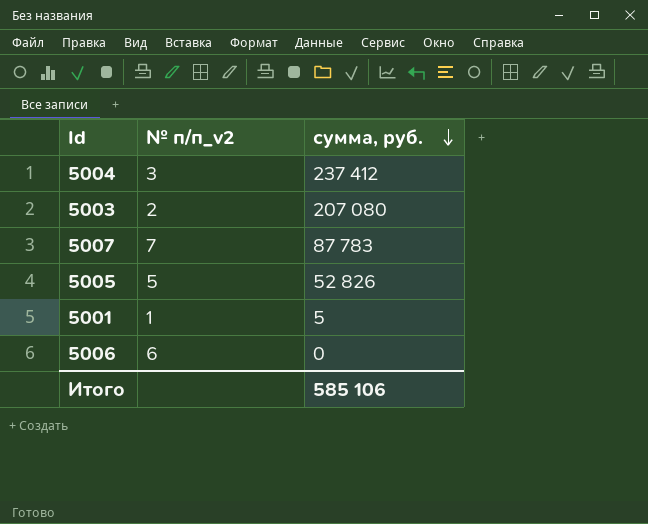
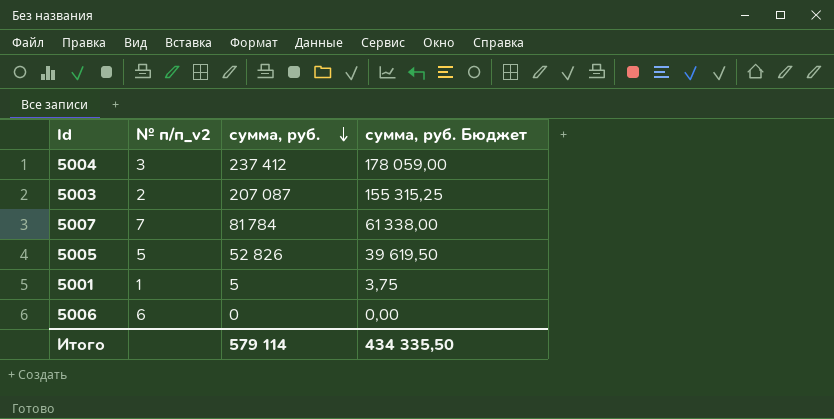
column сумма, руб. Бюджет | formula: none -> [сумма, руб.] * 0,75
5003 | сумма, руб.: 207 080 -> 207 087
5007 | сумма, руб.: 87 783 -> 81 784
Итого | сумма, руб.: 585 106 -> 579 114

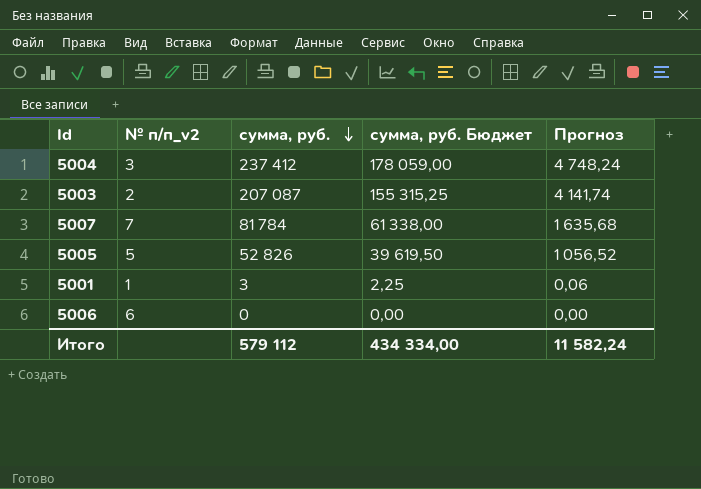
column Прогноз | formula: none -> [сумма, руб.] * 0,02
5001 | сумма, руб.: 5 -> 3
5001 | сумма, руб. Бюджет: 3,75 -> 2,25
Итого | сумма, руб.: 579 114 -> 579 112
Итого | сумма, руб. Бюджет: 434 335,50 -> 434 334,00

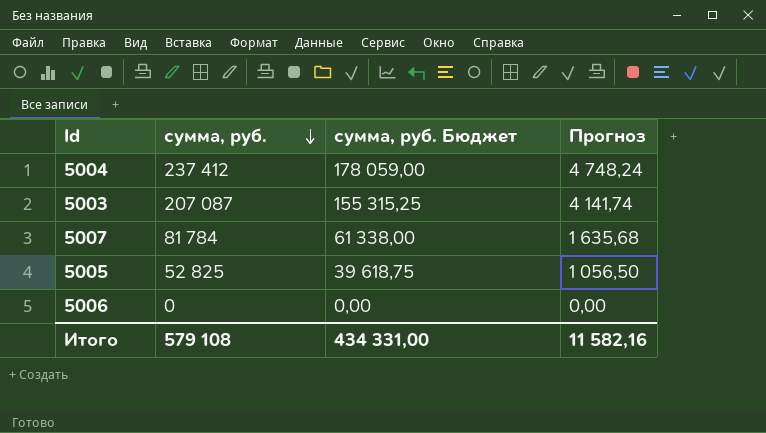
column № п/п_v2 | position: 2 -> none
row 5001: 1 | 3 | 2,25 | 0,06 -> none
5005 | сумма, руб.: 52 826 -> 52 825
5005 | сумма, руб. Бюджет: 39 619,50 -> 39 618,75
5005 | Прогноз: 1 056,52 -> 1 056,50
Итого | сумма, руб.: 579 112 -> 579 108
Итого | сумма, руб. Бюджет: 434 334,00 -> 434 331,00
Итого | Прогноз: 11 582,24 -> 11 582,16

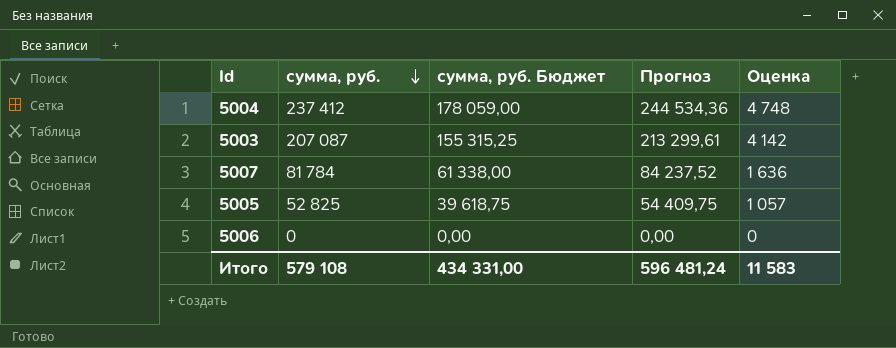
column Прогноз | formula: [сумма, руб.] * 0,02 -> [сумма, руб.] * 1,03
column Оценка | formula: none -> [сумма, руб.] * 0,02
Итого | Прогноз: 11 582,16 -> 596 481,24

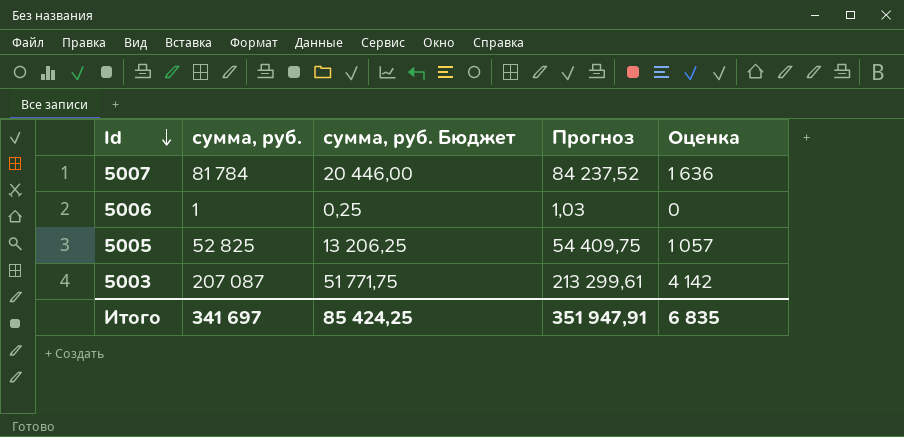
row order: сумма, руб. descending -> Id descending
column сумма, руб. Бюджет | formula: [сумма, руб.] * 0,75 -> [сумма, руб.] * 0,25
row 5004: 237 412 | 178 059,00 | 244 534,36 | 4 748 -> none
5006 | сумма, руб.: 0 -> 1
5006 | Прогноз: 0,00 -> 1,03
Итого | сумма, руб.: 579 108 -> 341 697
Итого | сумма, руб. Бюджет: 434 331,00 -> 85 424,25
Итого | Прогноз: 596 481,24 -> 351 947,91
Итого | Оценка: 11 583 -> 6 835

